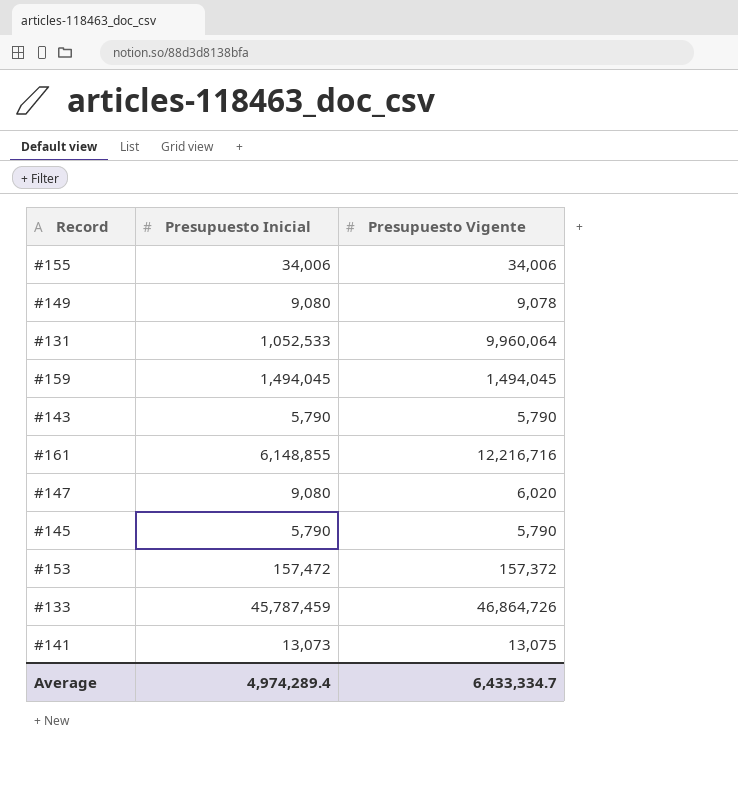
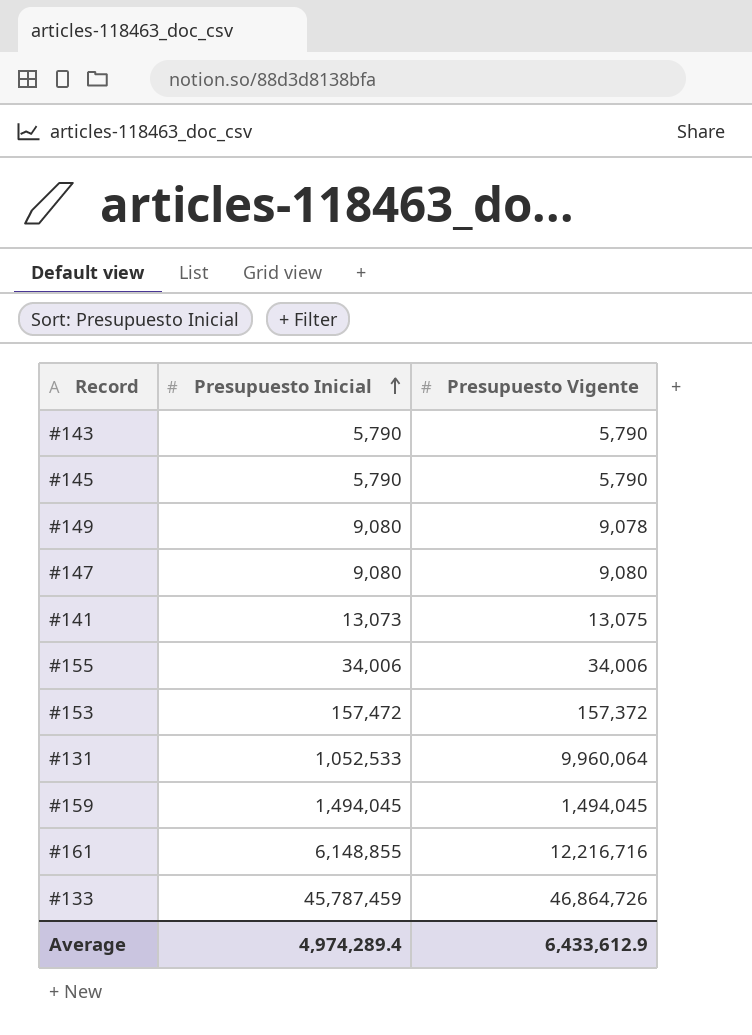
row order: none -> Presupuesto Inicial ascending
#147 | Presupuesto Vigente: 6,020 -> 9,080
Average | Presupuesto Vigente: 6,433,334.7 -> 6,433,612.9

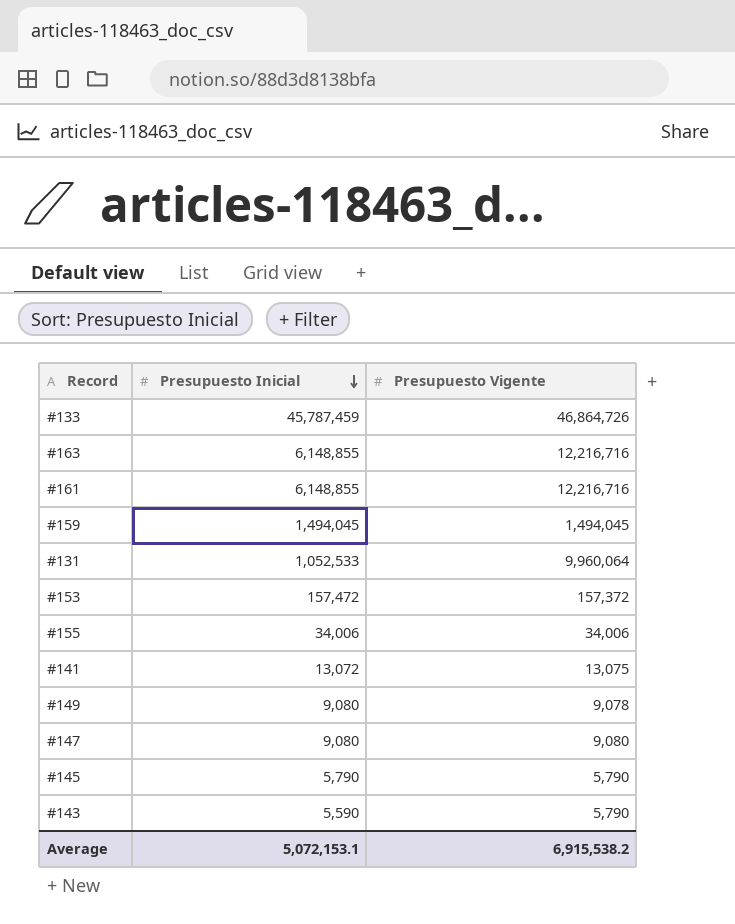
row order: Presupuesto Inicial ascending -> Presupuesto Inicial descending
row #163: none -> 6,148,855 | 12,216,716
#141 | Presupuesto Inicial: 13,073 -> 13,072
#143 | Presupuesto Inicial: 5,790 -> 5,590
Average | Presupuesto Inicial: 4,974,289.4 -> 5,072,153.1
Average | Presupuesto Vigente: 6,433,612.9 -> 6,915,538.2

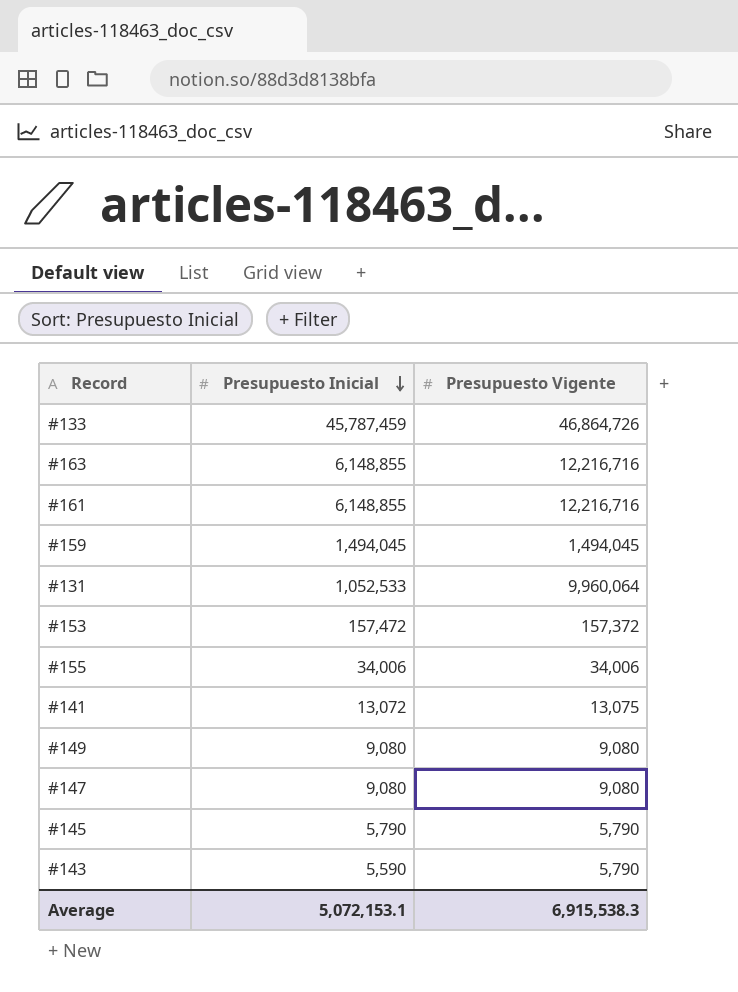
#149 | Presupuesto Vigente: 9,078 -> 9,080
Average | Presupuesto Vigente: 6,915,538.2 -> 6,915,538.3

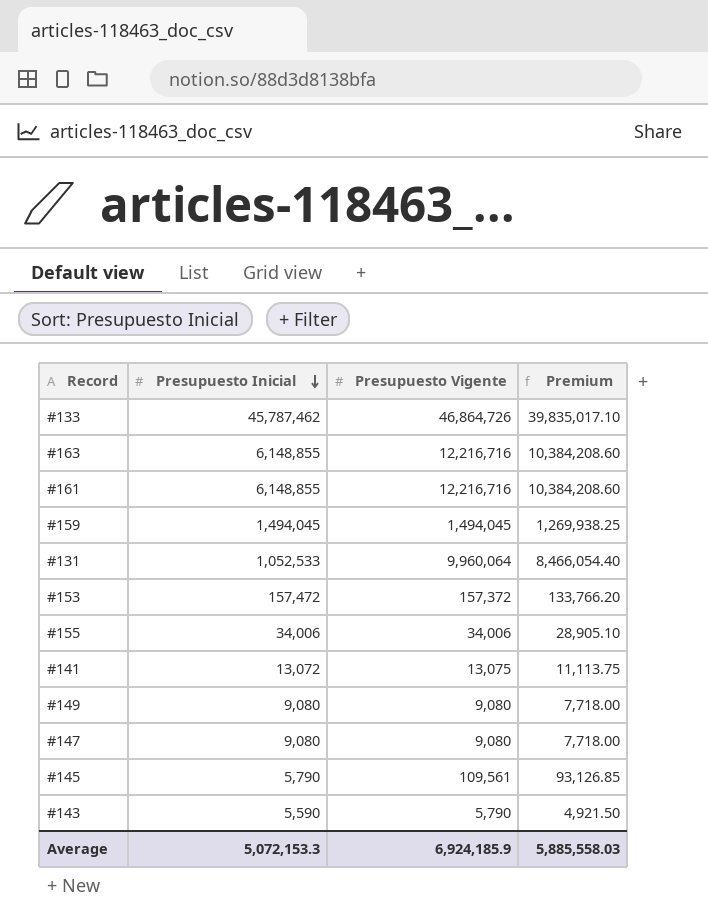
column Premium | formula: none -> [Presupuesto Vigente] * 0.85
#133 | Presupuesto Inicial: 45,787,459 -> 45,787,462
#145 | Presupuesto Vigente: 5,790 -> 109,561
Average | Presupuesto Inicial: 5,072,153.1 -> 5,072,153.3
Average | Presupuesto Vigente: 6,915,538.3 -> 6,924,185.9

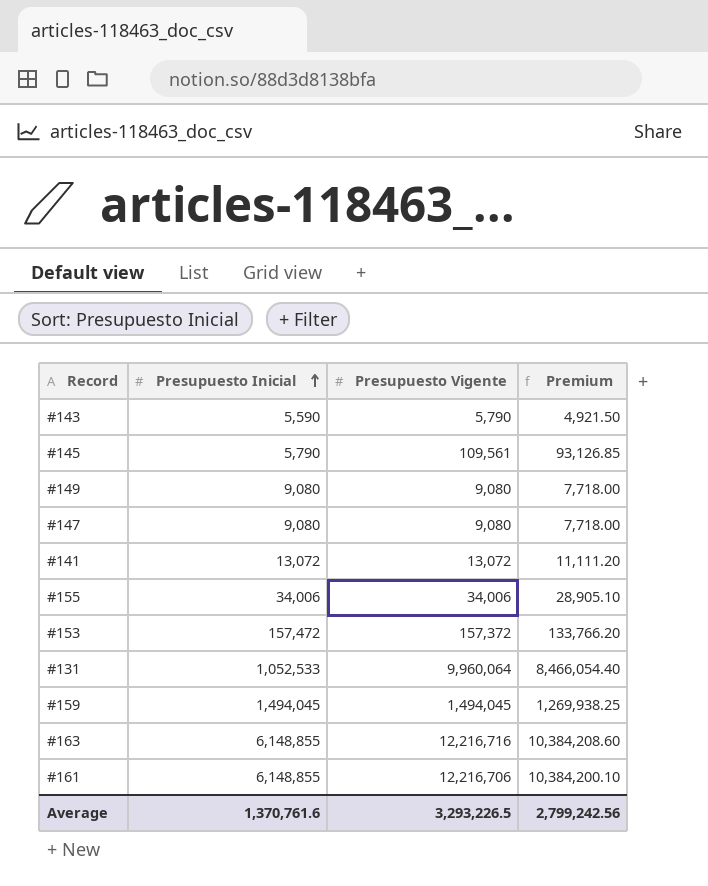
row order: Presupuesto Inicial descending -> Presupuesto Inicial ascending
row #133: 45,787,462 | 46,864,726 | 39,835,017.10 -> none
#141 | Presupuesto Vigente: 13,075 -> 13,072
#141 | Premium: 11,113.75 -> 11,111.20
#161 | Presupuesto Vigente: 12,216,716 -> 12,216,706
#161 | Premium: 10,384,208.60 -> 10,384,200.10
Average | Presupuesto Inicial: 5,072,153.3 -> 1,370,761.6
Average | Presupuesto Vigente: 6,924,185.9 -> 3,293,226.5
Average | Premium: 5,885,558.03 -> 2,799,242.56

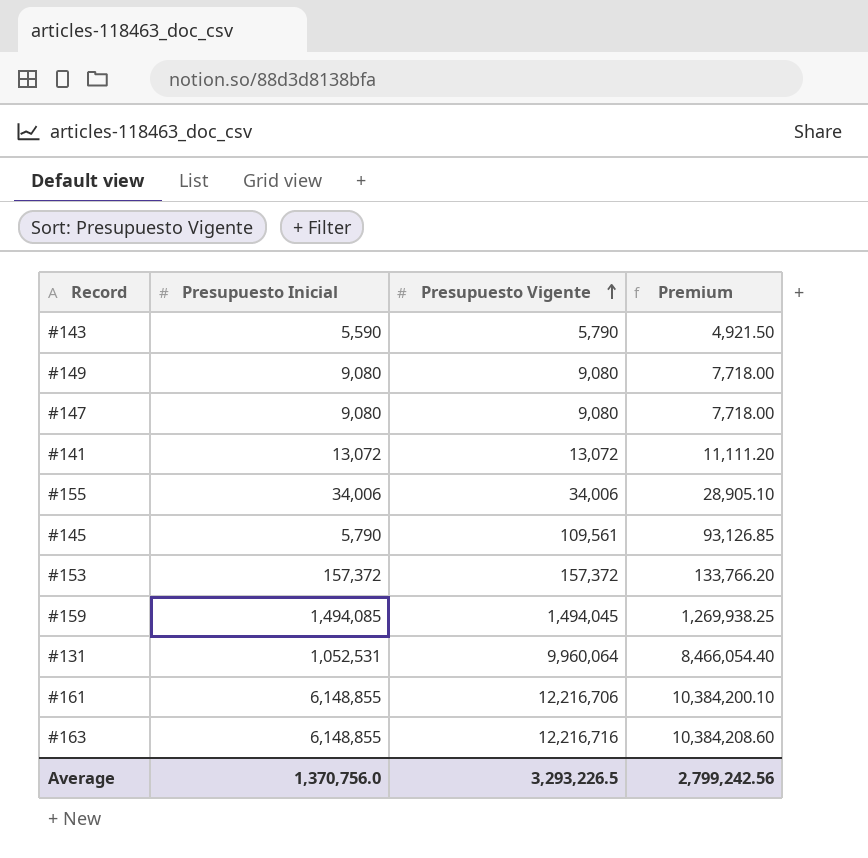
row order: Presupuesto Inicial ascending -> Presupuesto Vigente ascending
#153 | Presupuesto Inicial: 157,472 -> 157,372
#159 | Presupuesto Inicial: 1,494,045 -> 1,494,085
#131 | Presupuesto Inicial: 1,052,533 -> 1,052,531
Average | Presupuesto Inicial: 1,370,761.6 -> 1,370,756.0

